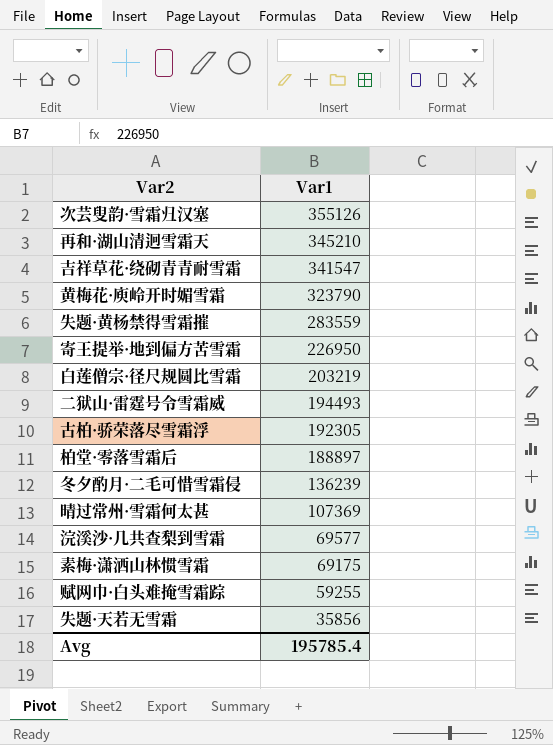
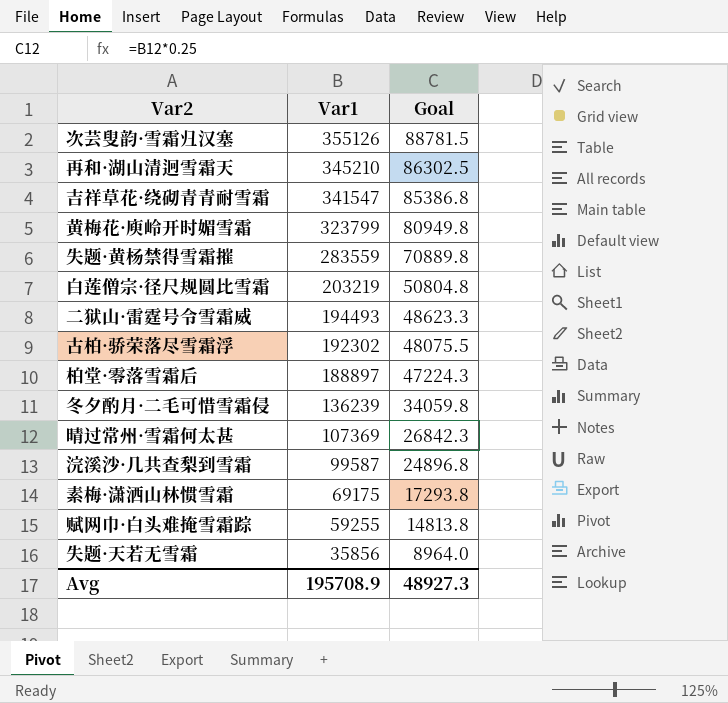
column Goal | formula: none -> [Var1] * 0.25
row 寄王提举·地到偏方苦雪霜: 226950 -> none
黄梅花·庾岭开时媚雪霜 | Var1: 323790 -> 323799
古柏·骄荣落尽雪霜浮 | Var1: 192305 -> 192302
浣溪沙·几共查梨到雪霜 | Var1: 69577 -> 99587
Avg | Var1: 195785.4 -> 195708.9

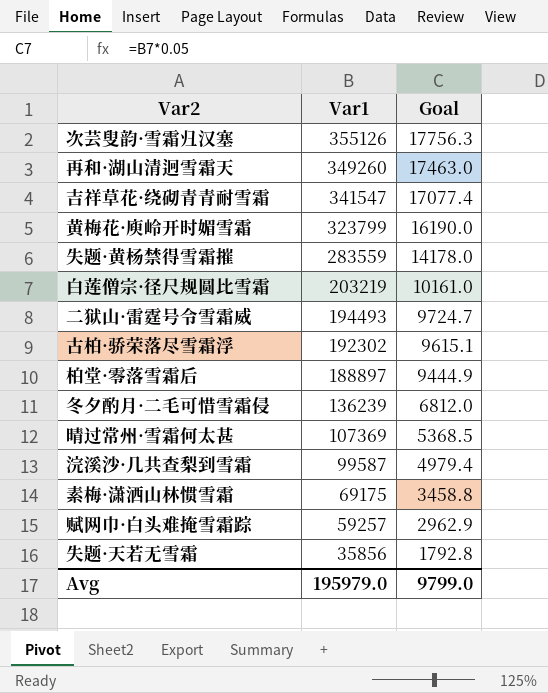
column Goal | formula: [Var1] * 0.25 -> [Var1] * 0.05
再和·湖山清迥雪霜天 | Var1: 345210 -> 349260
赋网巾·白头难掩雪霜踪 | Var1: 59255 -> 59257
Avg | Var1: 195708.9 -> 195979.0
Avg | Goal: 48927.3 -> 9799.0

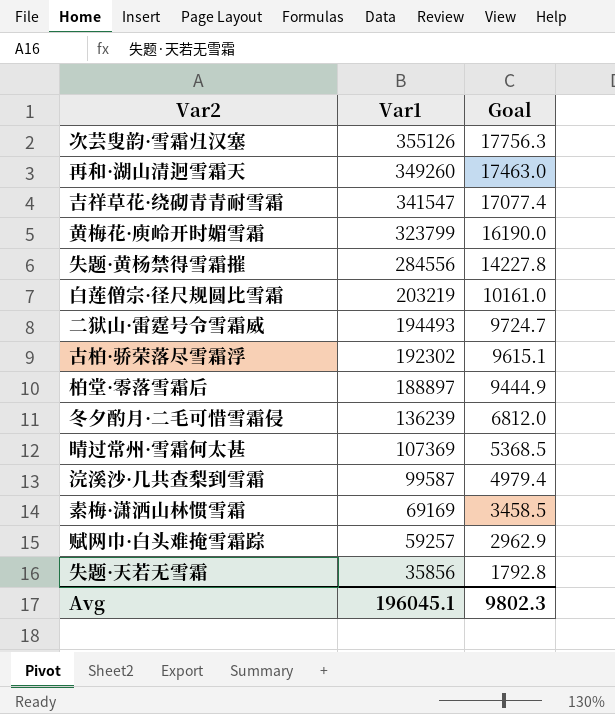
失题·黄杨禁得雪霜摧 | Var1: 283559 -> 284556
失题·黄杨禁得雪霜摧 | Goal: 14178.0 -> 14227.8
素梅·潇洒山林惯雪霜 | Var1: 69175 -> 69169
素梅·潇洒山林惯雪霜 | Goal: 3458.8 -> 3458.5
Avg | Var1: 195979.0 -> 196045.1
Avg | Goal: 9799.0 -> 9802.3

